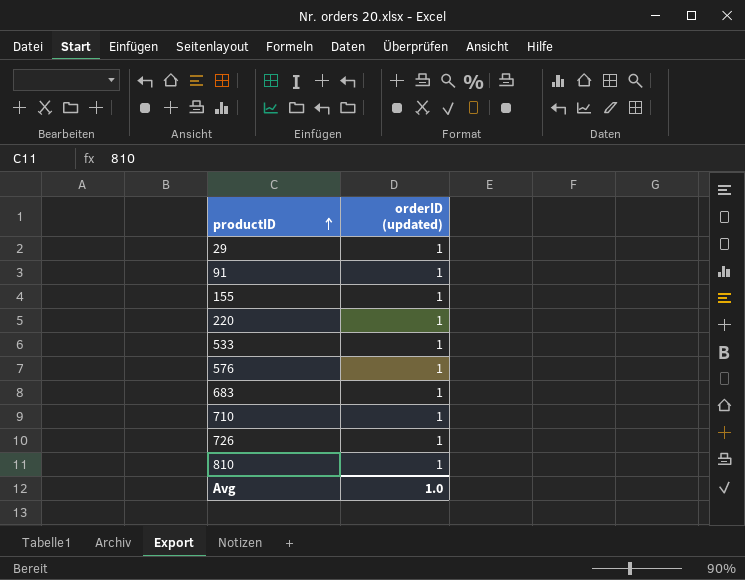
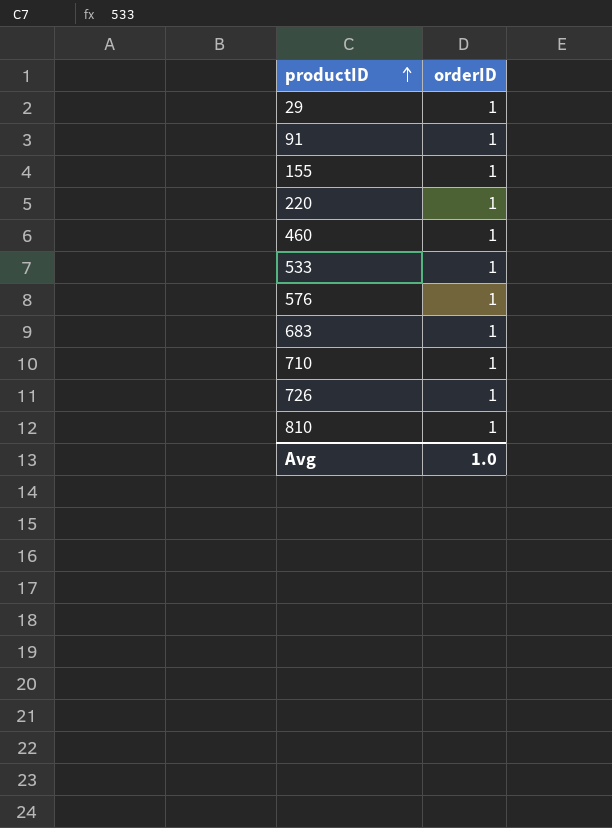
column name: orderID (updated) -> orderID
row 460: none -> 1

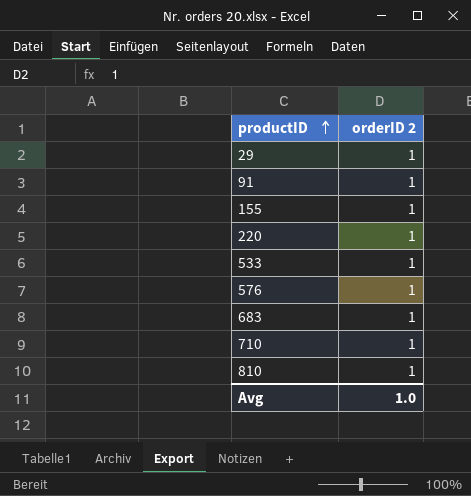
column name: orderID -> orderID 2
row 460: 1 -> none
row 726: 1 -> none

